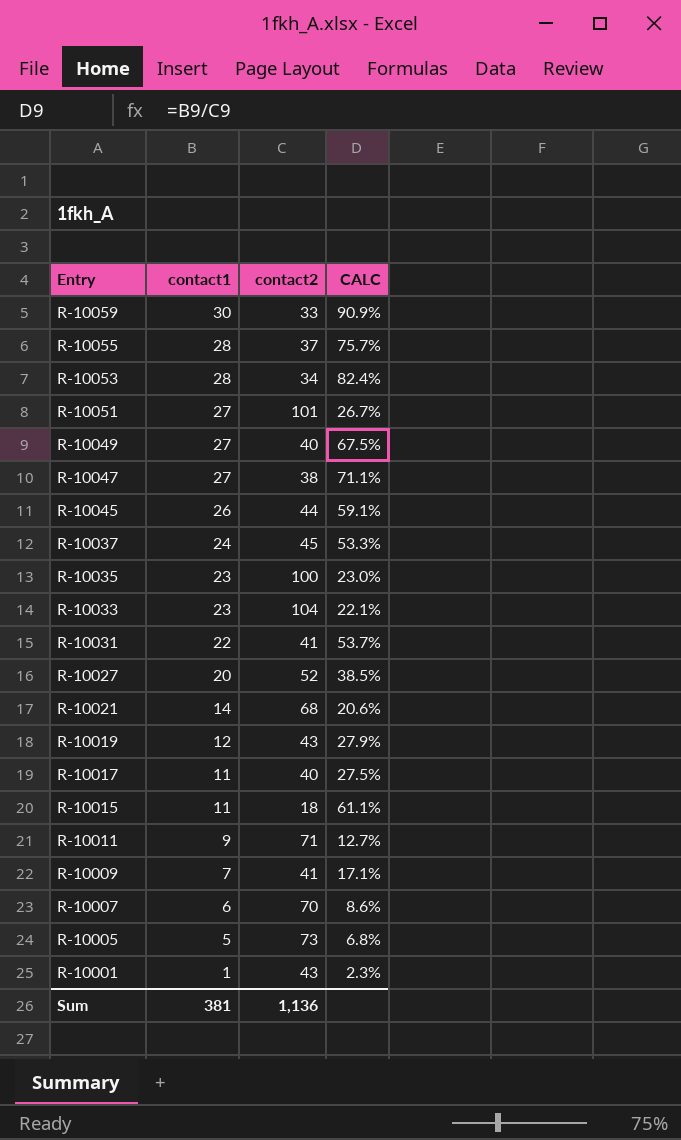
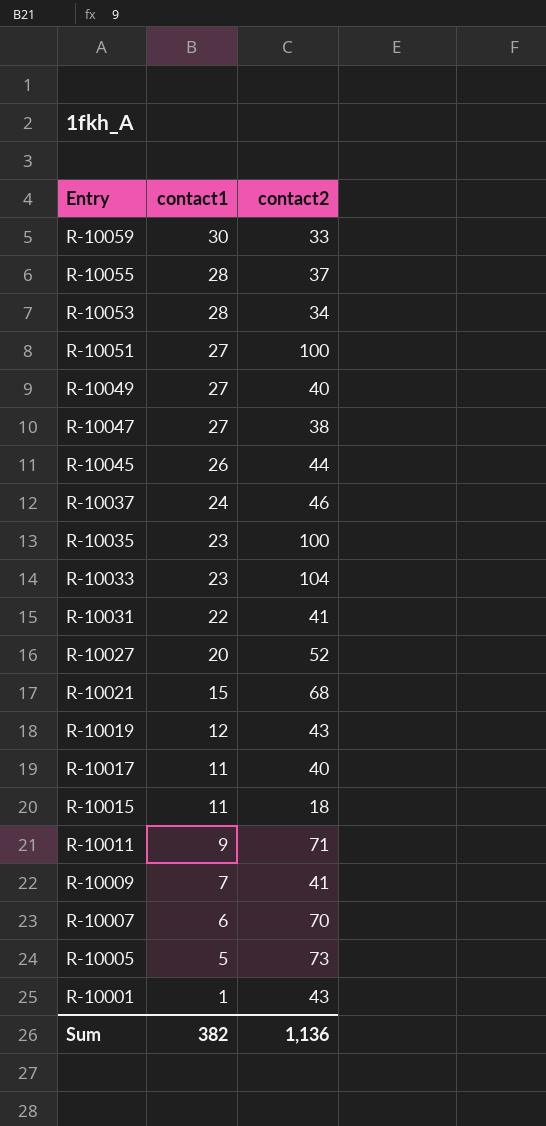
column CALC | formula: [contact1] / [contact2] -> none
R-10051 | contact2: 101 -> 100
R-10037 | contact2: 45 -> 46
R-10021 | contact1: 14 -> 15
Sum | contact1: 381 -> 382

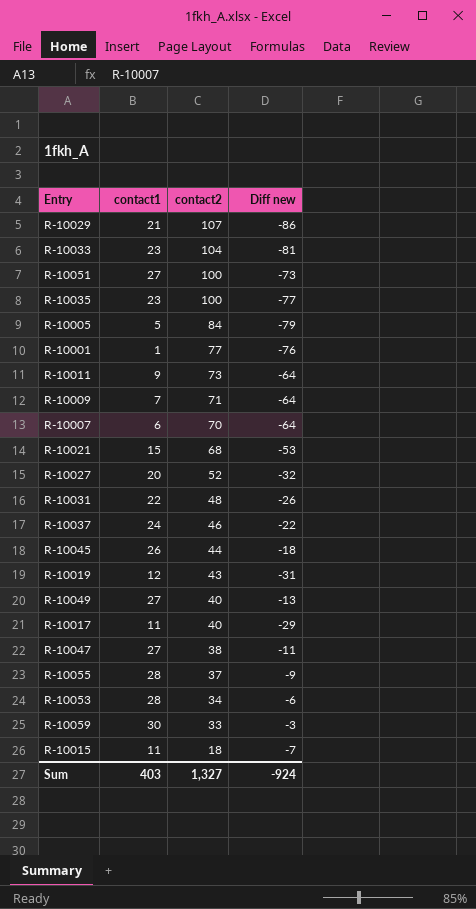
row order: Entry descending -> contact2 descending
column Diff new | formula: none -> [contact1] - [contact2]
row R-10029: none -> 21 | 107 | -86
R-10005 | contact2: 73 -> 84
R-10001 | contact2: 43 -> 77
R-10011 | contact2: 71 -> 73
R-10009 | contact2: 41 -> 71
R-10031 | contact2: 41 -> 48
Sum | contact1: 382 -> 403
Sum | contact2: 1,136 -> 1,327

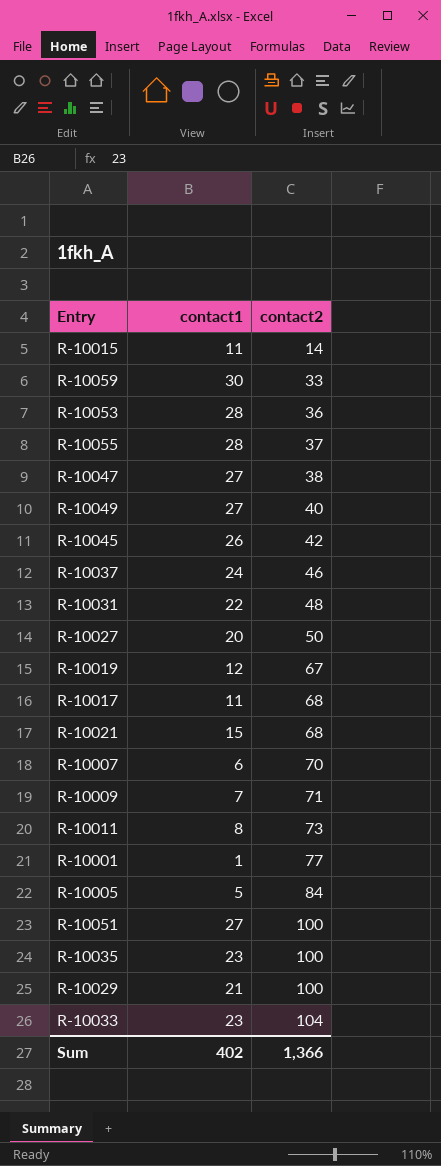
row order: contact2 descending -> contact2 ascending
column Diff new | formula: [contact1] - [contact2] -> none
R-10015 | contact2: 18 -> 14
R-10053 | contact2: 34 -> 36
R-10045 | contact2: 44 -> 42
R-10027 | contact2: 52 -> 50
R-10019 | contact2: 43 -> 67
R-10017 | contact2: 40 -> 68
R-10011 | contact1: 9 -> 8
R-10029 | contact2: 107 -> 100
Sum | contact1: 403 -> 402
Sum | contact2: 1,327 -> 1,366

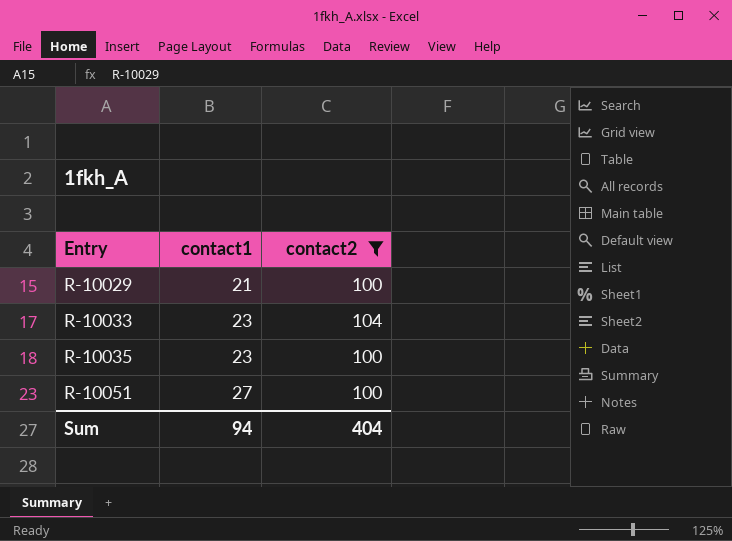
filter: none -> contact2 >= 100
row order: contact2 ascending -> Entry ascending
Sum | contact1: 402 -> 94
Sum | contact2: 1,366 -> 404

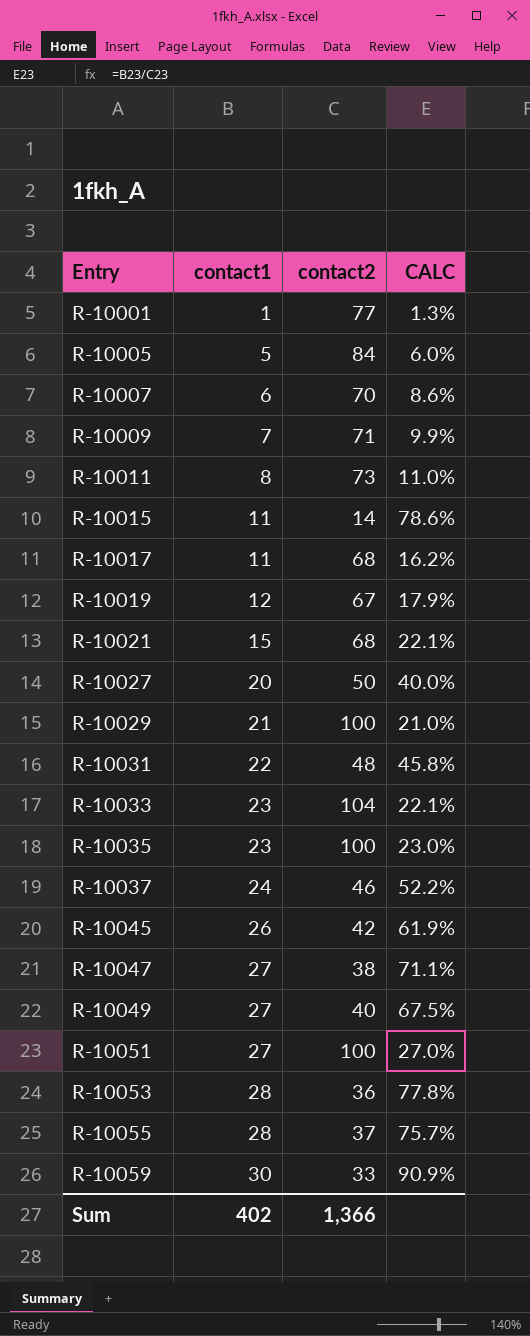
filter: contact2 >= 100 -> none
column CALC | formula: none -> [contact1] / [contact2]
Sum | contact1: 94 -> 402
Sum | contact2: 404 -> 1,366

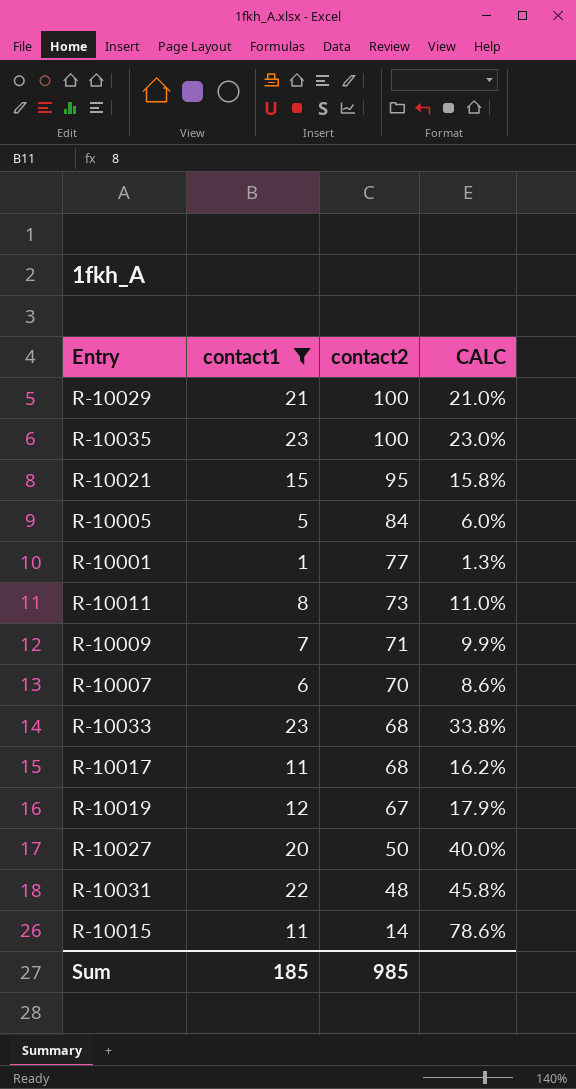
filter: none -> contact1 <= 23
row order: Entry ascending -> contact2 descending
R-10021 | contact2: 68 -> 95
R-10021 | CALC: 22.1% -> 15.8%
R-10033 | contact2: 104 -> 68
R-10033 | CALC: 22.1% -> 33.8%
Sum | contact1: 402 -> 185
Sum | contact2: 1,366 -> 985

